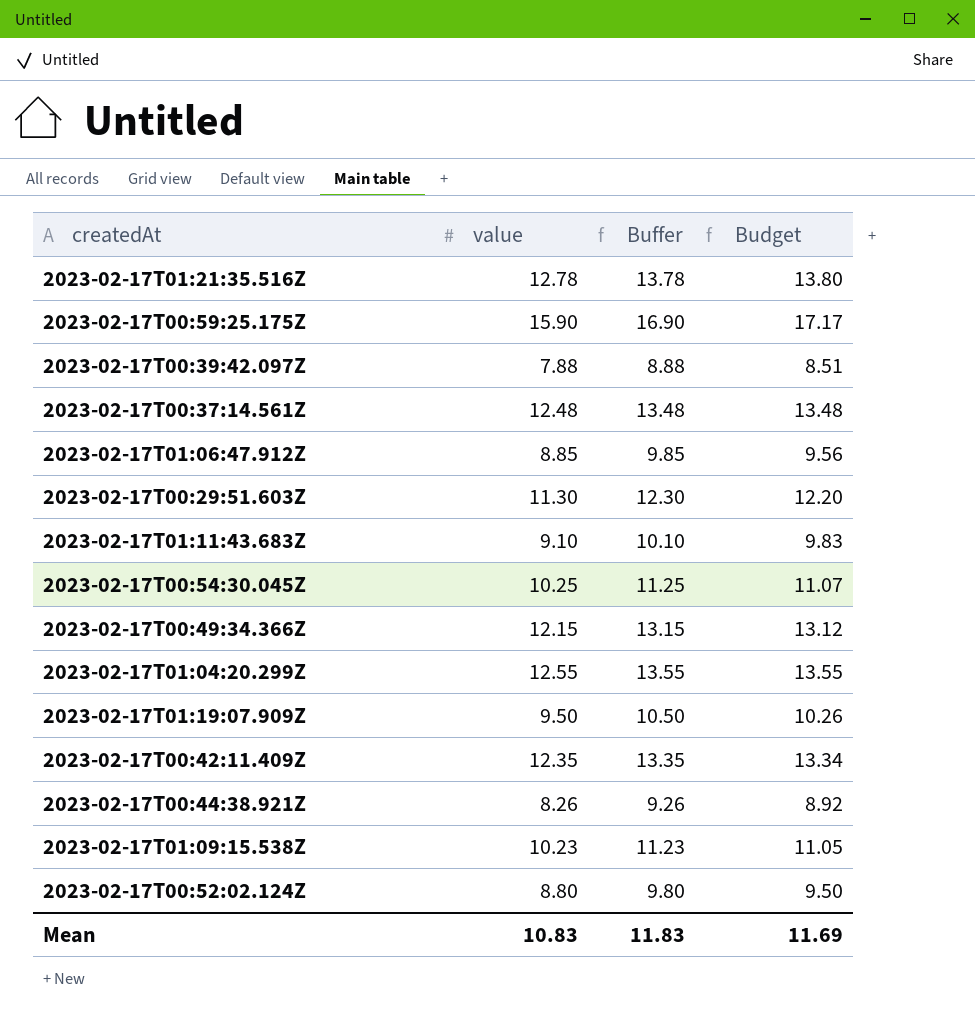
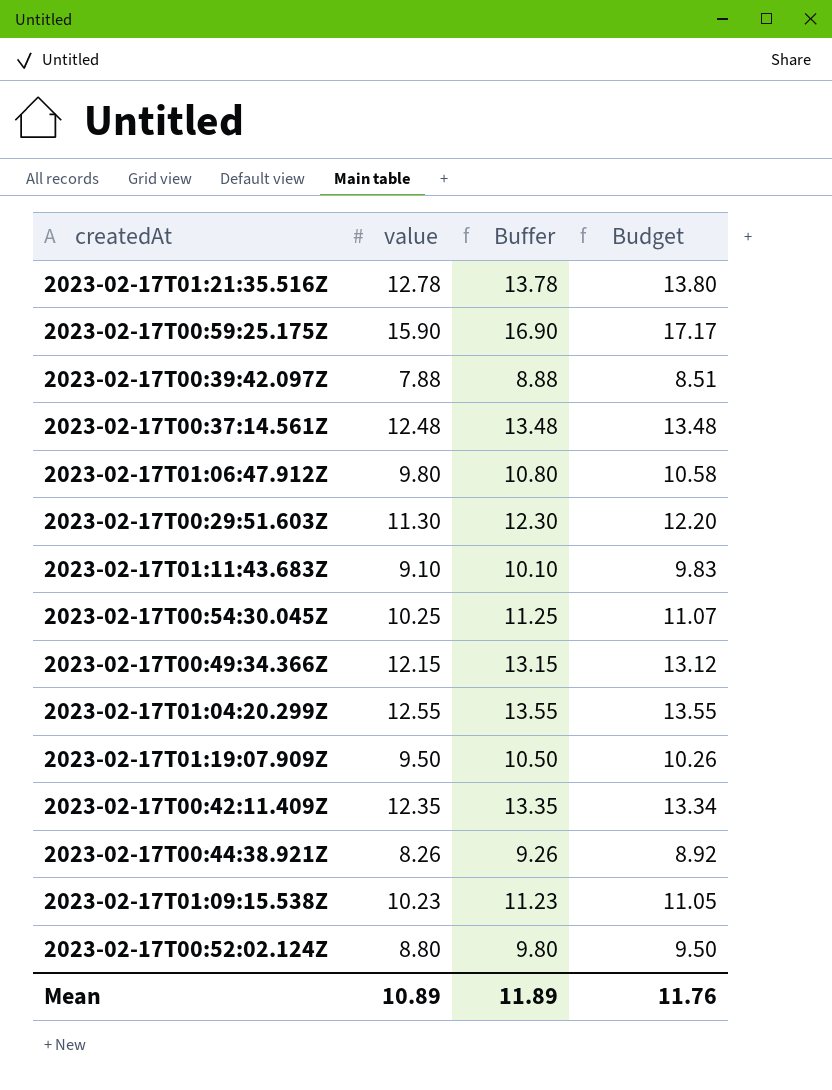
2023-02-17T01:06:47.912Z | value: 8.85 -> 9.80
2023-02-17T01:06:47.912Z | Buffer: 9.85 -> 10.80
2023-02-17T01:06:47.912Z | Budget: 9.56 -> 10.58
Mean | value: 10.83 -> 10.89
Mean | Buffer: 11.83 -> 11.89
Mean | Budget: 11.69 -> 11.76

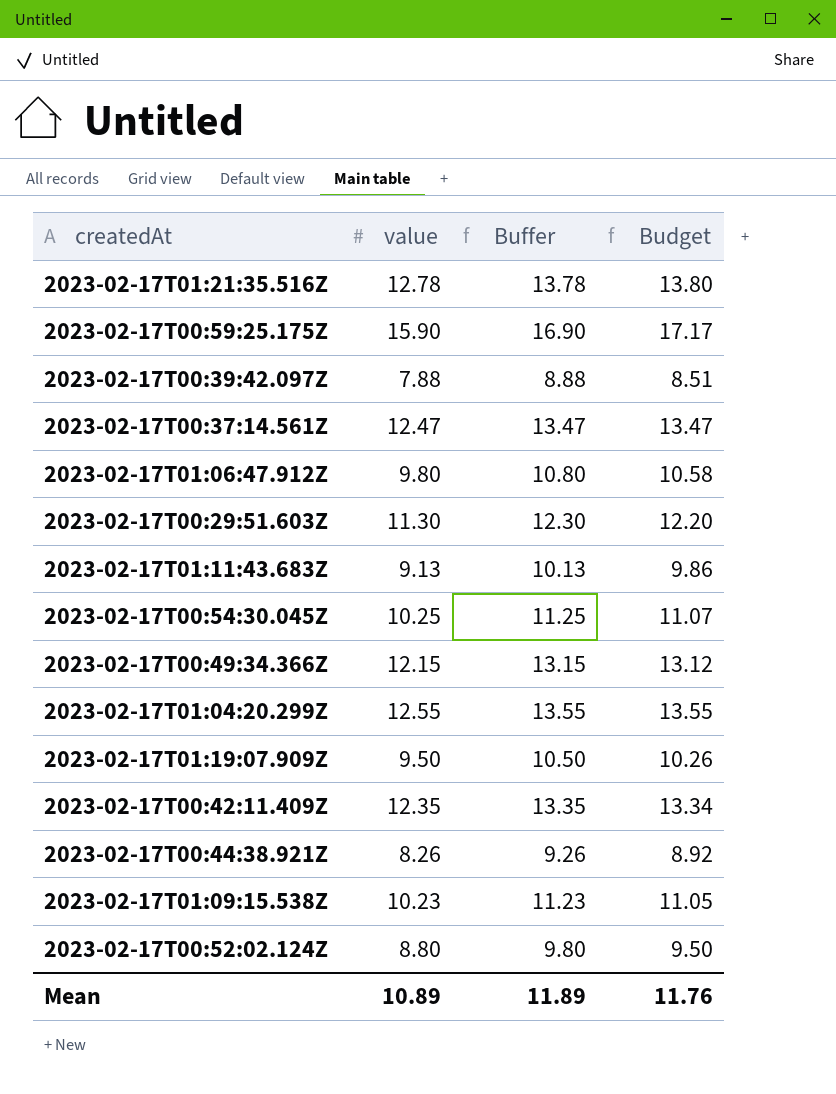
2023-02-17T00:37:14.561Z | value: 12.48 -> 12.47
2023-02-17T00:37:14.561Z | Buffer: 13.48 -> 13.47
2023-02-17T00:37:14.561Z | Budget: 13.48 -> 13.47
2023-02-17T01:11:43.683Z | value: 9.10 -> 9.13
2023-02-17T01:11:43.683Z | Buffer: 10.10 -> 10.13
2023-02-17T01:11:43.683Z | Budget: 9.83 -> 9.86

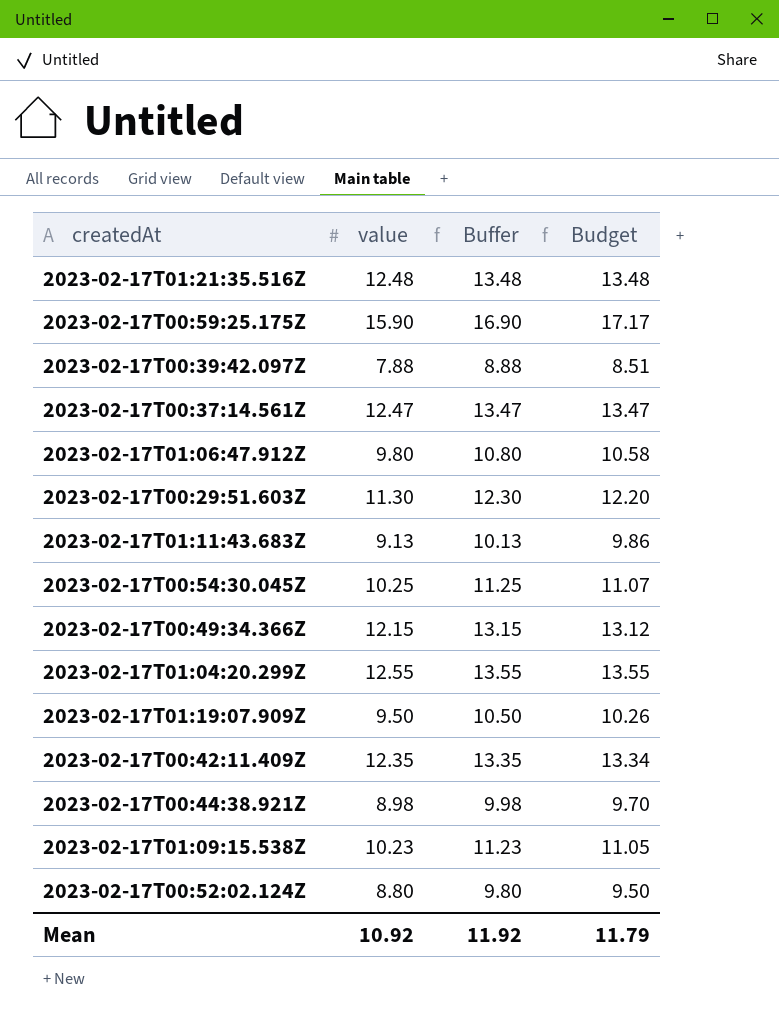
2023-02-17T01:21:35.516Z | value: 12.78 -> 12.48
2023-02-17T01:21:35.516Z | Buffer: 13.78 -> 13.48
2023-02-17T01:21:35.516Z | Budget: 13.80 -> 13.48
2023-02-17T00:44:38.921Z | value: 8.26 -> 8.98
2023-02-17T00:44:38.921Z | Buffer: 9.26 -> 9.98
2023-02-17T00:44:38.921Z | Budget: 8.92 -> 9.70
Mean | value: 10.89 -> 10.92
Mean | Buffer: 11.89 -> 11.92
Mean | Budget: 11.76 -> 11.79

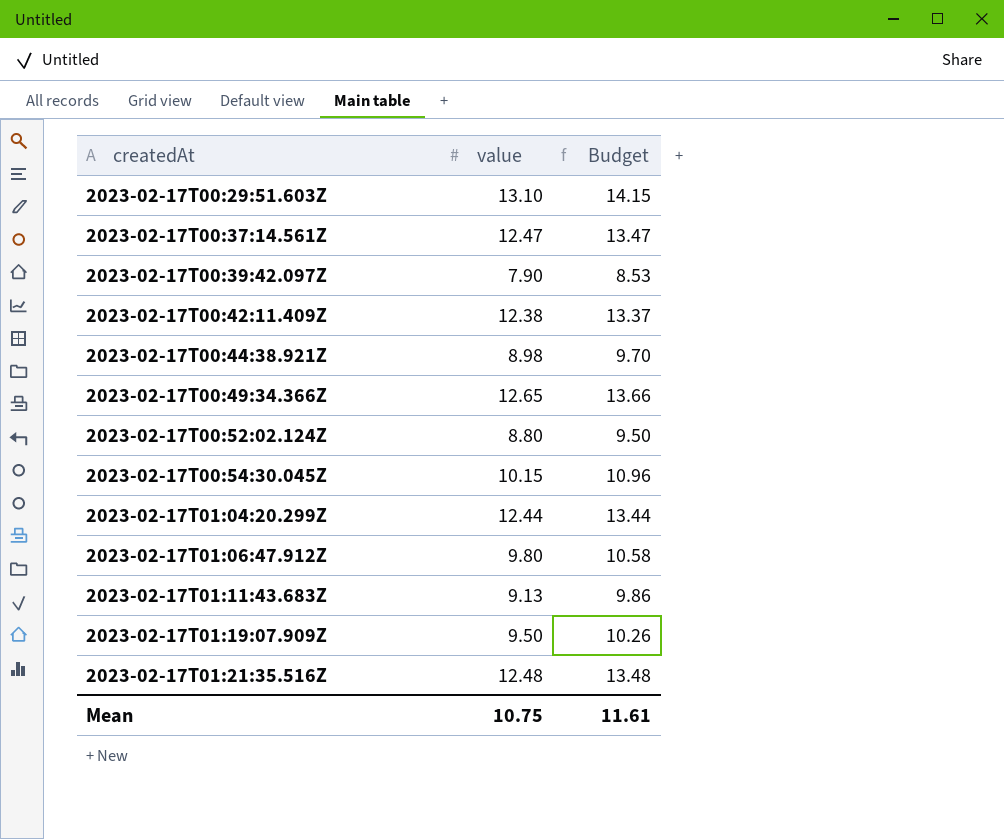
row order: none -> createdAt ascending
column Buffer | formula: [value] + 1 -> none
row 2023-02-17T00:59:25.175Z: 15.90 | 16.90 | 17.17 -> none
row 2023-02-17T01:09:15.538Z: 10.23 | 11.23 | 11.05 -> none
2023-02-17T00:29:51.603Z | value: 11.30 -> 13.10
2023-02-17T00:29:51.603Z | Budget: 12.20 -> 14.15
2023-02-17T00:39:42.097Z | value: 7.88 -> 7.90
2023-02-17T00:39:42.097Z | Budget: 8.51 -> 8.53
2023-02-17T00:42:11.409Z | value: 12.35 -> 12.38
2023-02-17T00:42:11.409Z | Budget: 13.34 -> 13.37
2023-02-17T00:49:34.366Z | value: 12.15 -> 12.65
2023-02-17T00:49:34.366Z | Budget: 13.12 -> 13.66
2023-02-17T00:54:30.045Z | value: 10.25 -> 10.15
2023-02-17T00:54:30.045Z | Budget: 11.07 -> 10.96
2023-02-17T01:04:20.299Z | value: 12.55 -> 12.44
2023-02-17T01:04:20.299Z | Budget: 13.55 -> 13.44
Mean | value: 10.92 -> 10.75
Mean | Budget: 11.79 -> 11.61

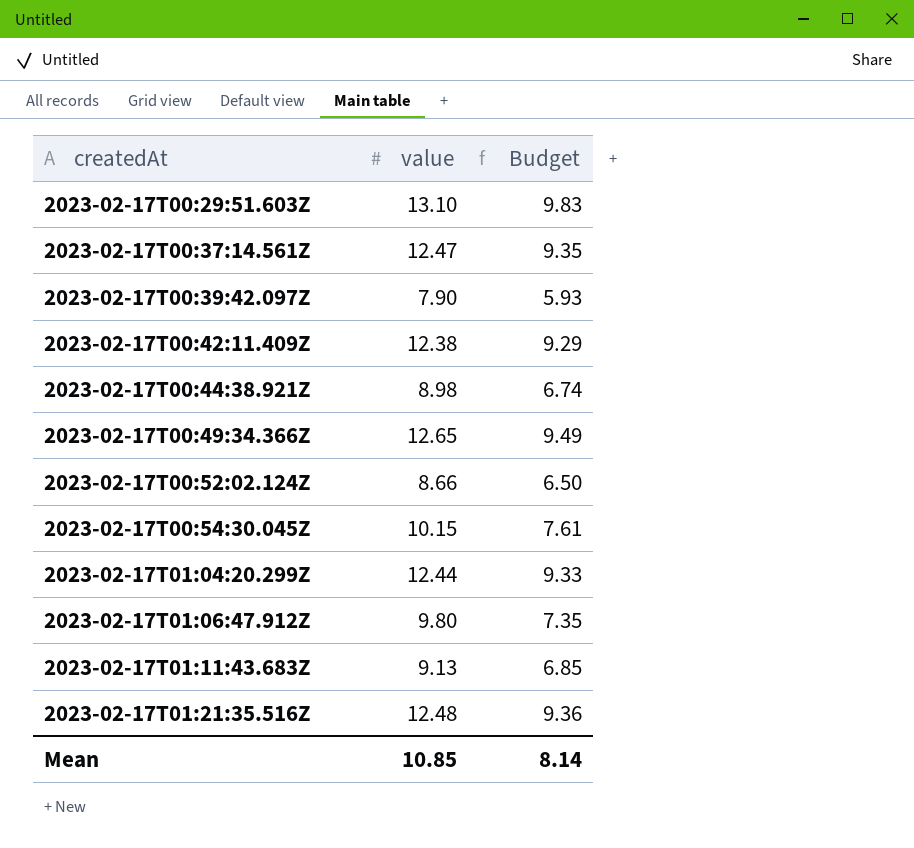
column Budget | formula: [value] * 1.08 -> [value] * 0.75
row 2023-02-17T01:19:07.909Z: 9.50 | 10.26 -> none
2023-02-17T00:52:02.124Z | value: 8.80 -> 8.66
Mean | value: 10.75 -> 10.85
Mean | Budget: 11.61 -> 8.14

